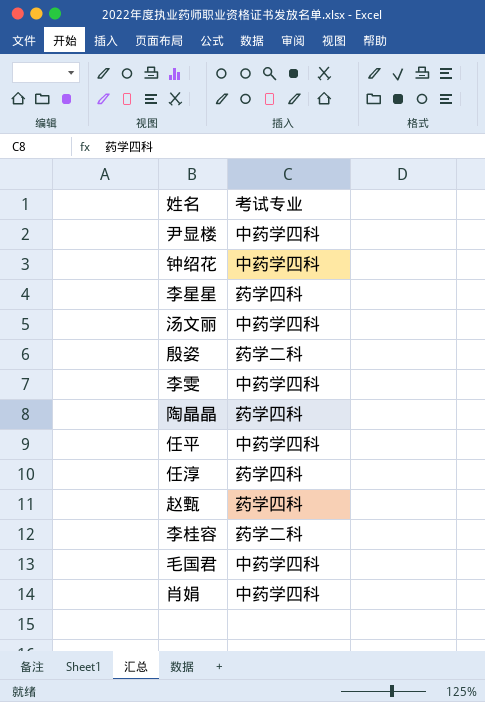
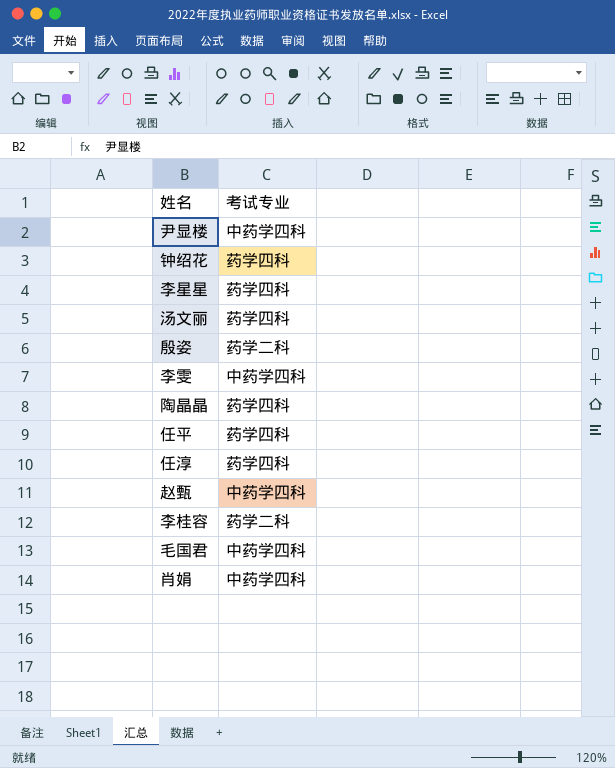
钟绍花 | 考试专业: 中药学四科 -> 药学四科
汤文丽 | 考试专业: 中药学四科 -> 药学四科
任平 | 考试专业: 中药学四科 -> 药学四科
赵甄 | 考试专业: 药学四科 -> 中药学四科

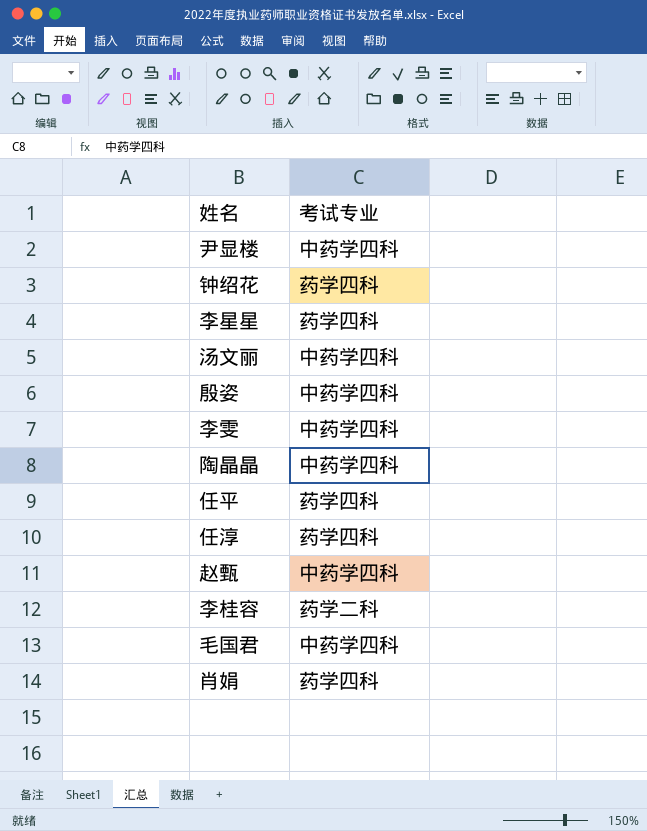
汤文丽 | 考试专业: 药学四科 -> 中药学四科
殷姿 | 考试专业: 药学二科 -> 中药学四科
陶晶晶 | 考试专业: 药学四科 -> 中药学四科
肖娟 | 考试专业: 中药学四科 -> 药学四科

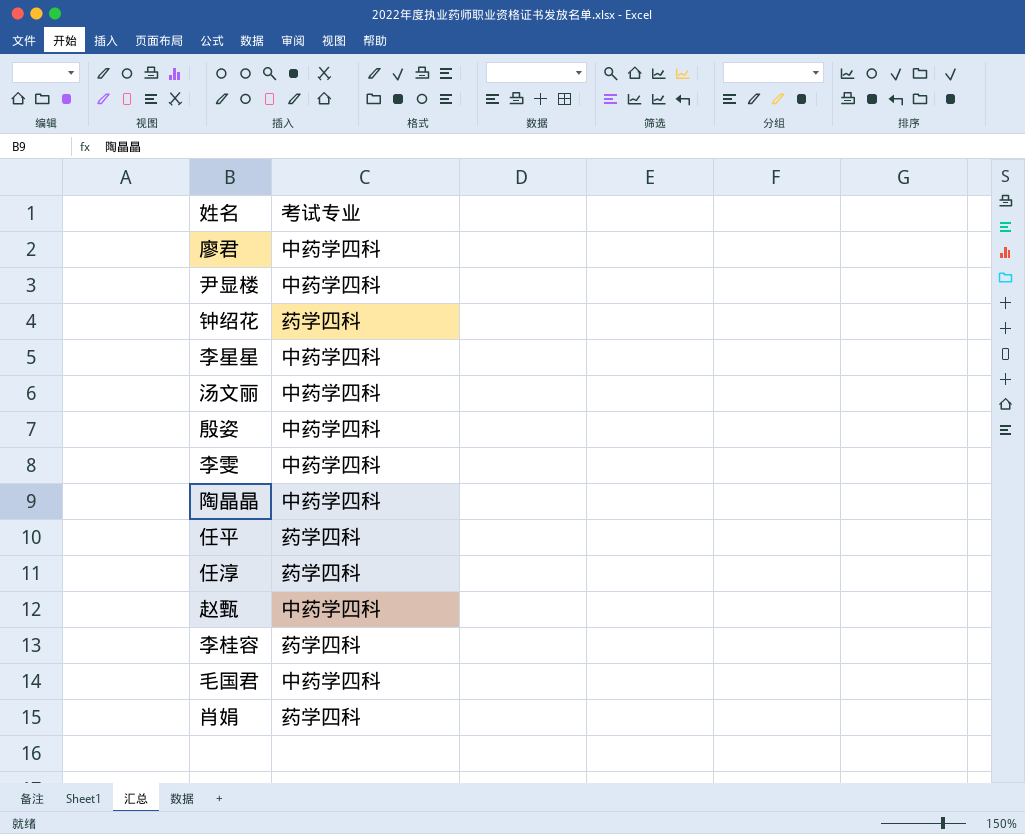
row 廖君: none -> 中药学四科
李星星 | 考试专业: 药学四科 -> 中药学四科
李桂容 | 考试专业: 药学二科 -> 药学四科

